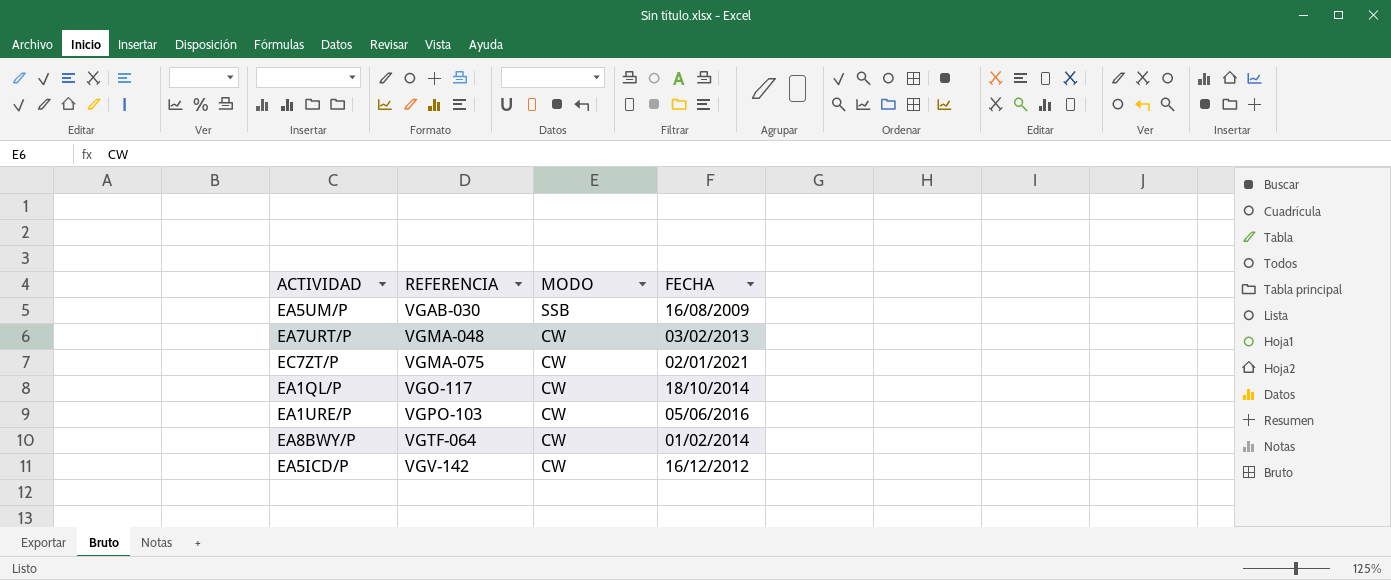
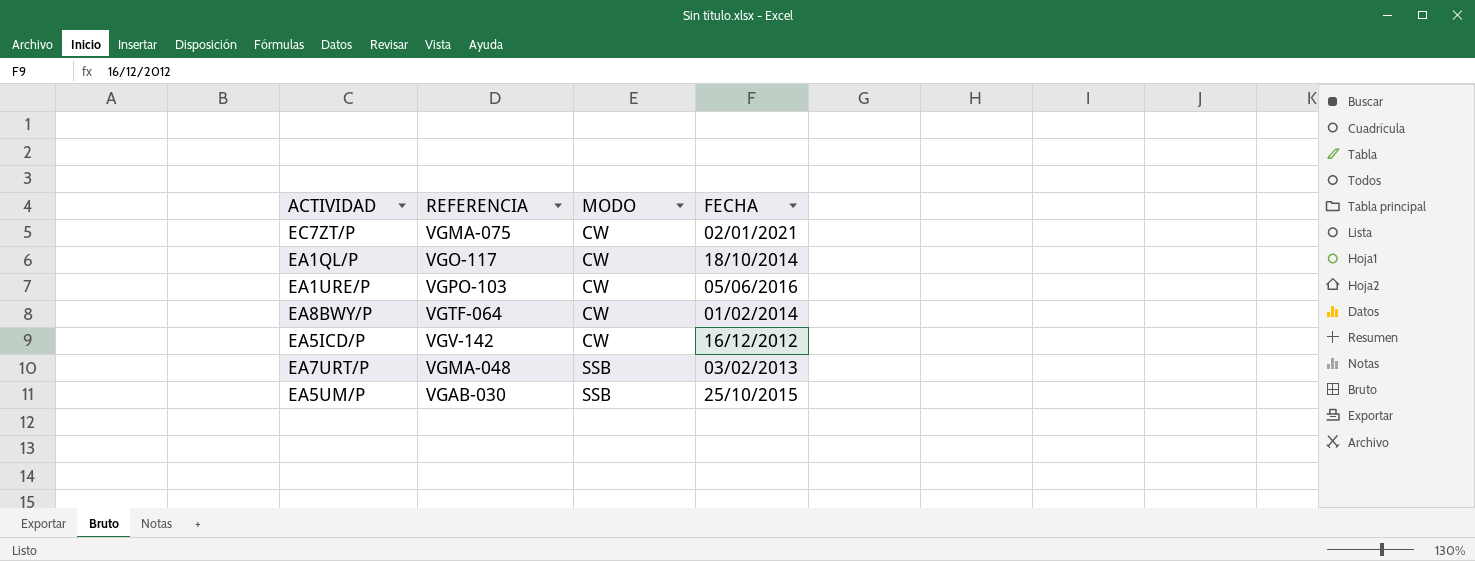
row order: REFERENCIA ascending -> MODO ascending
EA7URT/P | MODO: CW -> SSB
EA5UM/P | FECHA: 16/08/2009 -> 25/10/2015

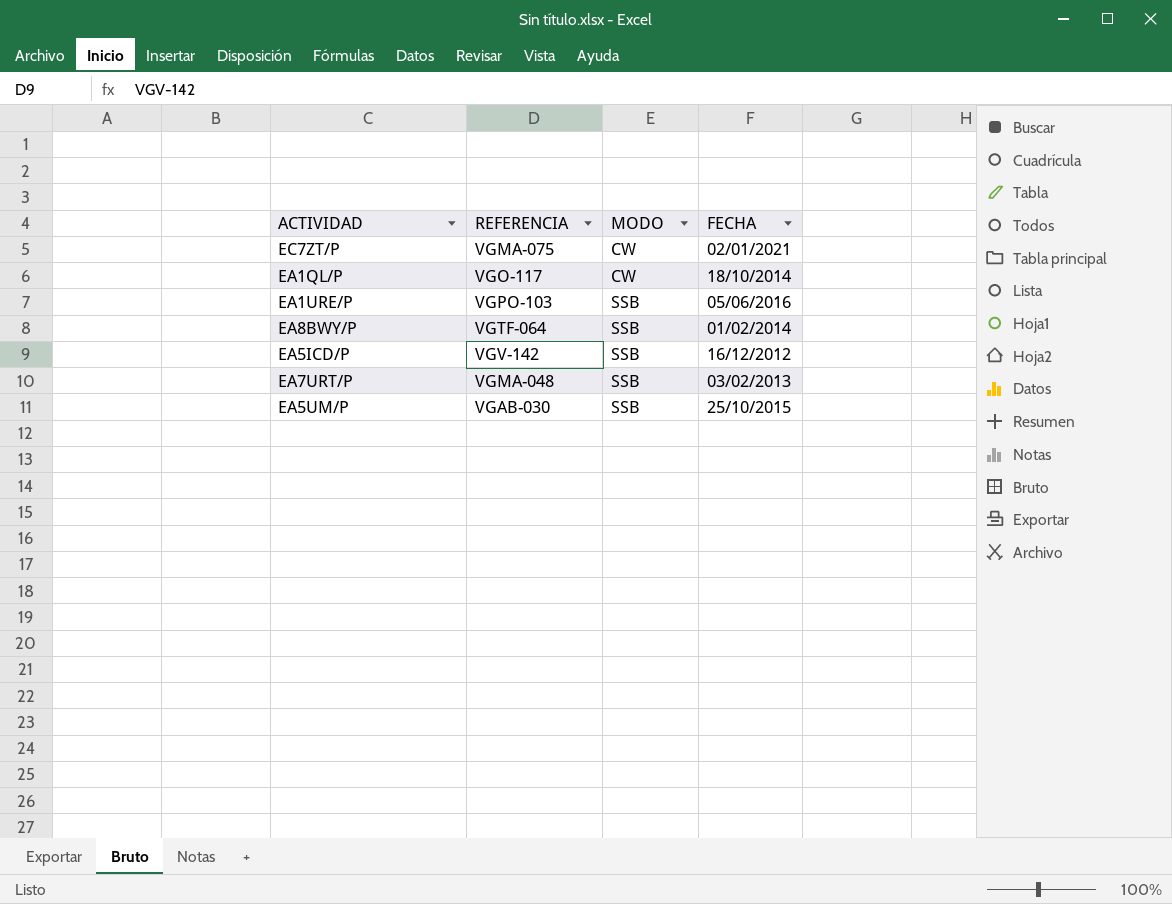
EA1URE/P | MODO: CW -> SSB
EA8BWY/P | MODO: CW -> SSB
EA5ICD/P | MODO: CW -> SSB

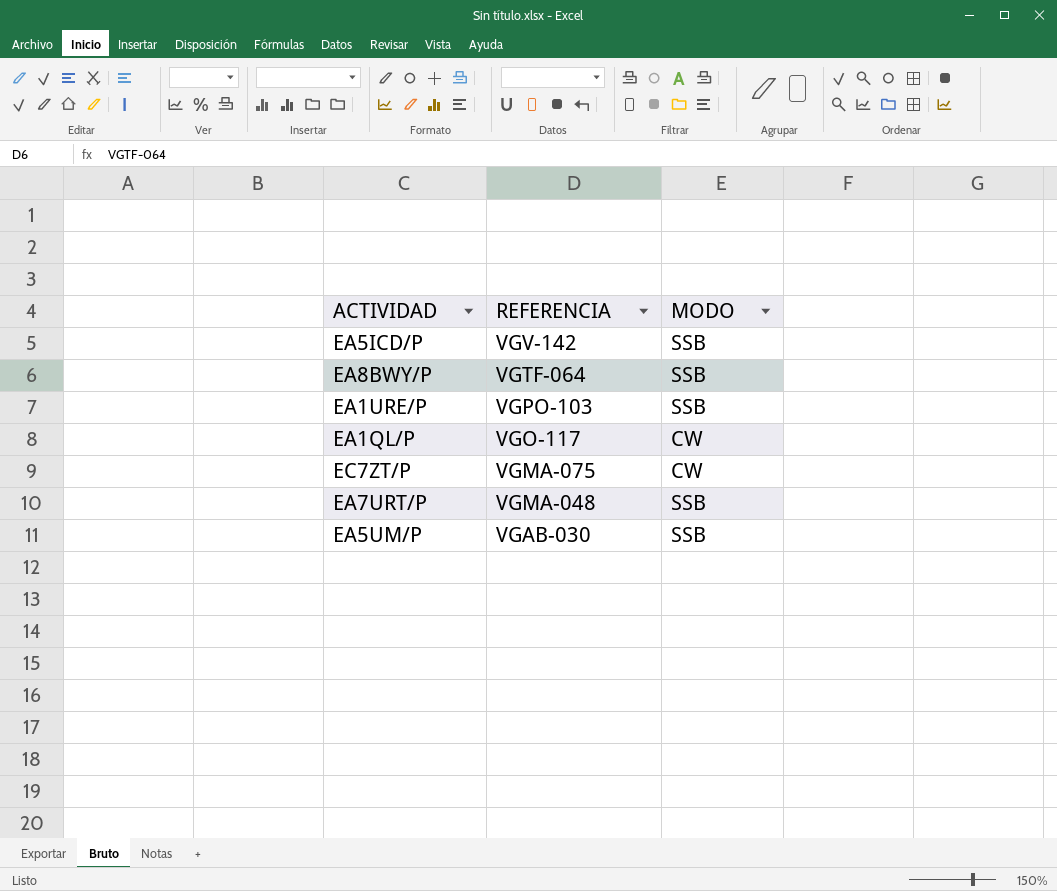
row order: MODO ascending -> REFERENCIA descending
column FECHA | position: 4 -> none

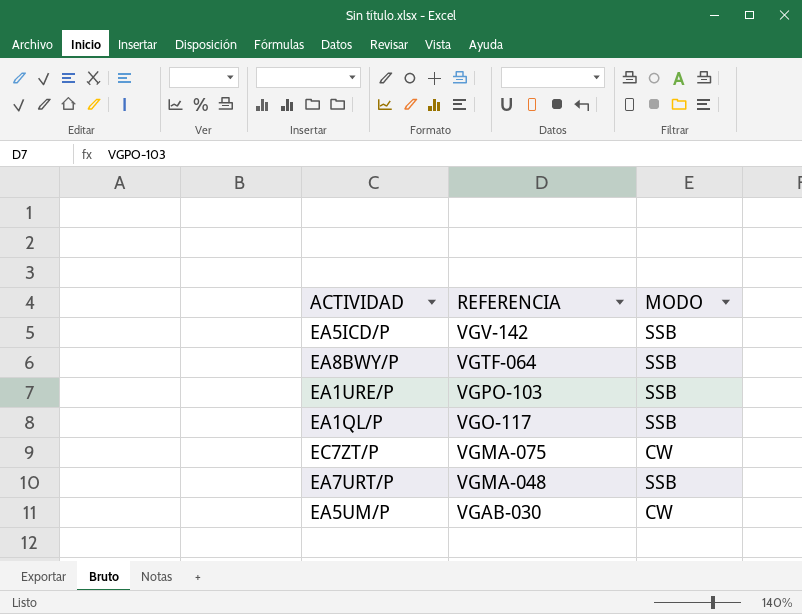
EA1QL/P | MODO: CW -> SSB
EA5UM/P | MODO: SSB -> CW

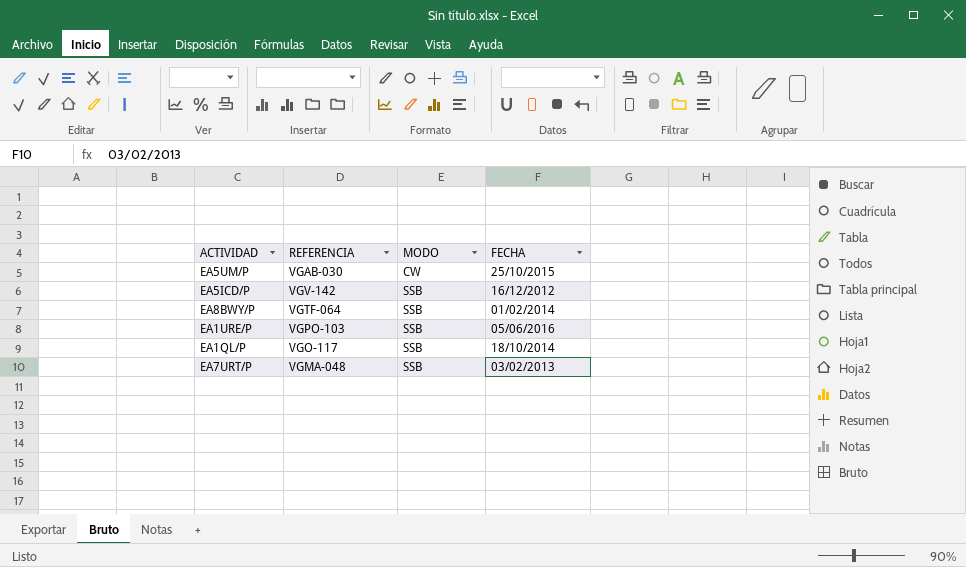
row order: REFERENCIA descending -> MODO ascending
column FECHA | position: none -> 4
row EC7ZT/P: VGMA-075 | CW -> none

